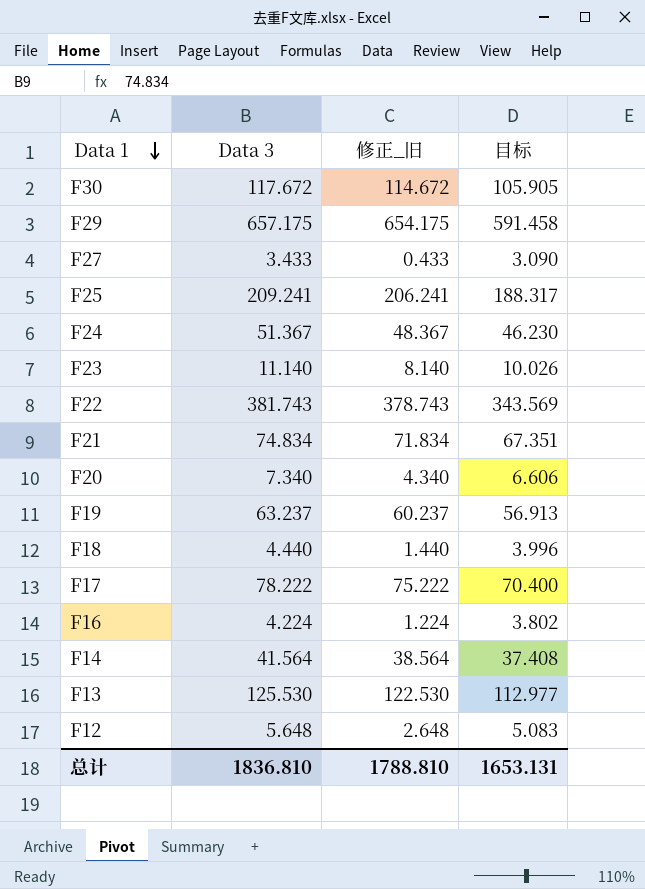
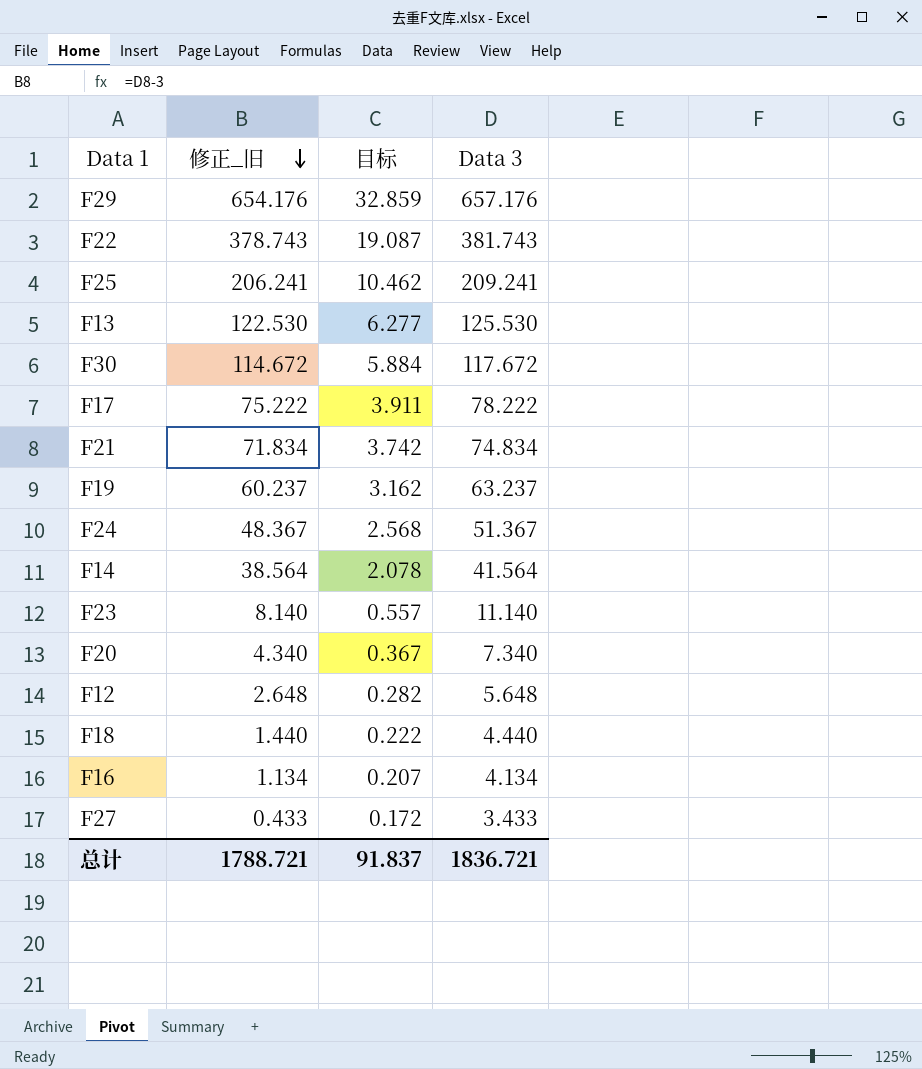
row order: Data 1 descending -> 修正_旧 descending
column 目标 | formula: [Data 3] * 0.9 -> [Data 3] * 0.05
column Data 3 | position: 2 -> 4
F29 | 修正_旧: 654.175 -> 654.176
F29 | Data 3: 657.175 -> 657.176
F16 | 修正_旧: 1.224 -> 1.134
F16 | Data 3: 4.224 -> 4.134
总计 | 修正_旧: 1788.810 -> 1788.721
总计 | 目标: 1653.131 -> 91.837
总计 | Data 3: 1836.810 -> 1836.721

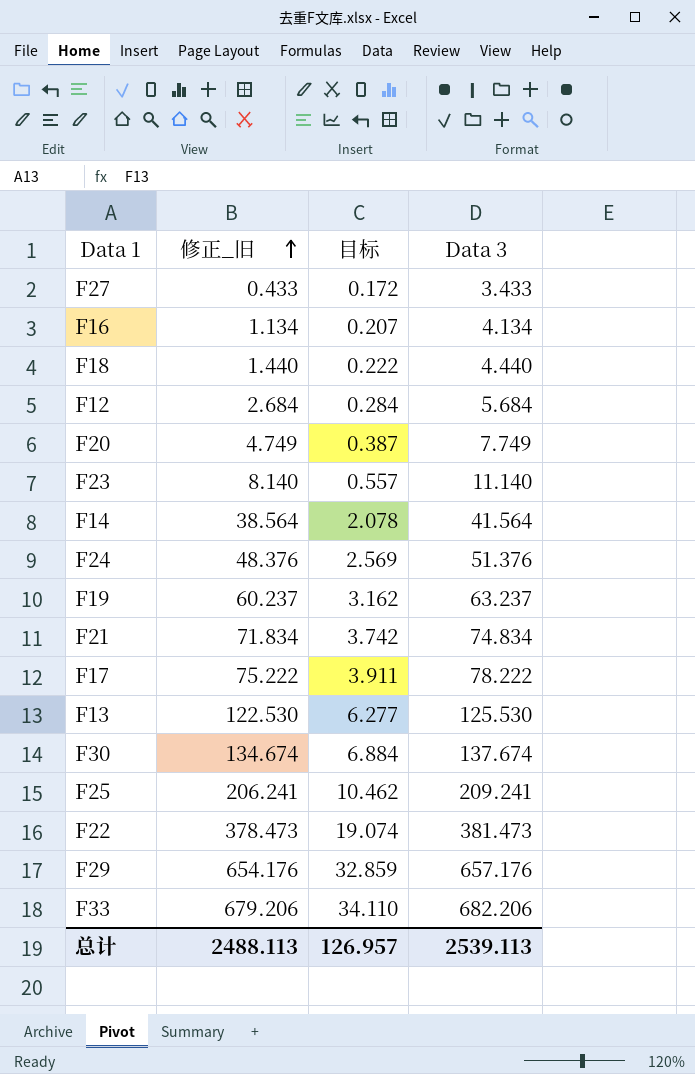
row order: 修正_旧 descending -> 修正_旧 ascending
F12 | 修正_旧: 2.648 -> 2.684
F12 | 目标: 0.282 -> 0.284
F12 | Data 3: 5.648 -> 5.684
F20 | 修正_旧: 4.340 -> 4.749
F20 | 目标: 0.367 -> 0.387
F20 | Data 3: 7.340 -> 7.749
F24 | 修正_旧: 48.367 -> 48.376
F24 | 目标: 2.568 -> 2.569
F24 | Data 3: 51.367 -> 51.376
F30 | 修正_旧: 114.672 -> 134.674
F30 | 目标: 5.884 -> 6.884
F30 | Data 3: 117.672 -> 137.674
F22 | 修正_旧: 378.743 -> 378.473
F22 | 目标: 19.087 -> 19.074
F22 | Data 3: 381.743 -> 381.473
row F33: none -> 679.206 | 34.110 | 682.206
总计 | 修正_旧: 1788.721 -> 2488.113
总计 | 目标: 91.837 -> 126.957
总计 | Data 3: 1836.721 -> 2539.113

